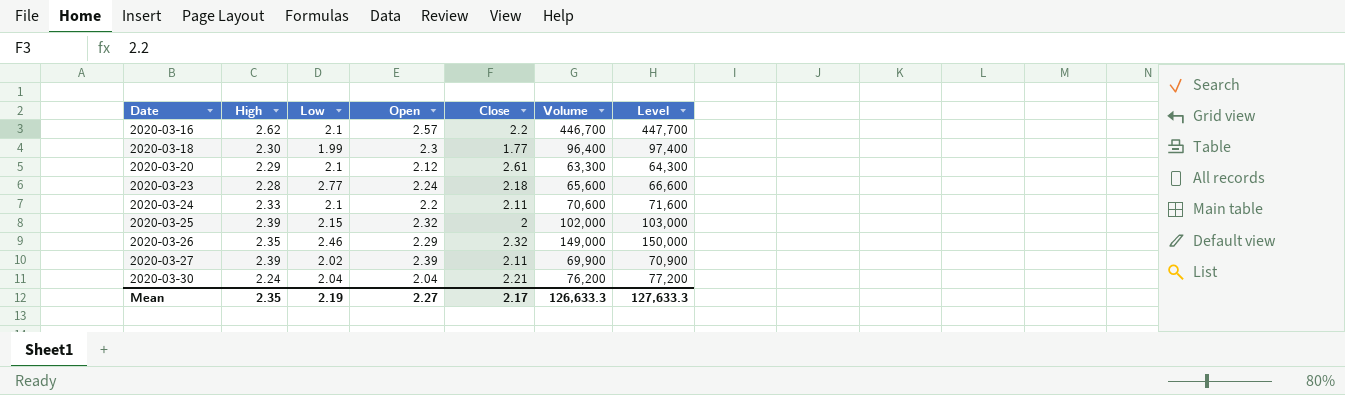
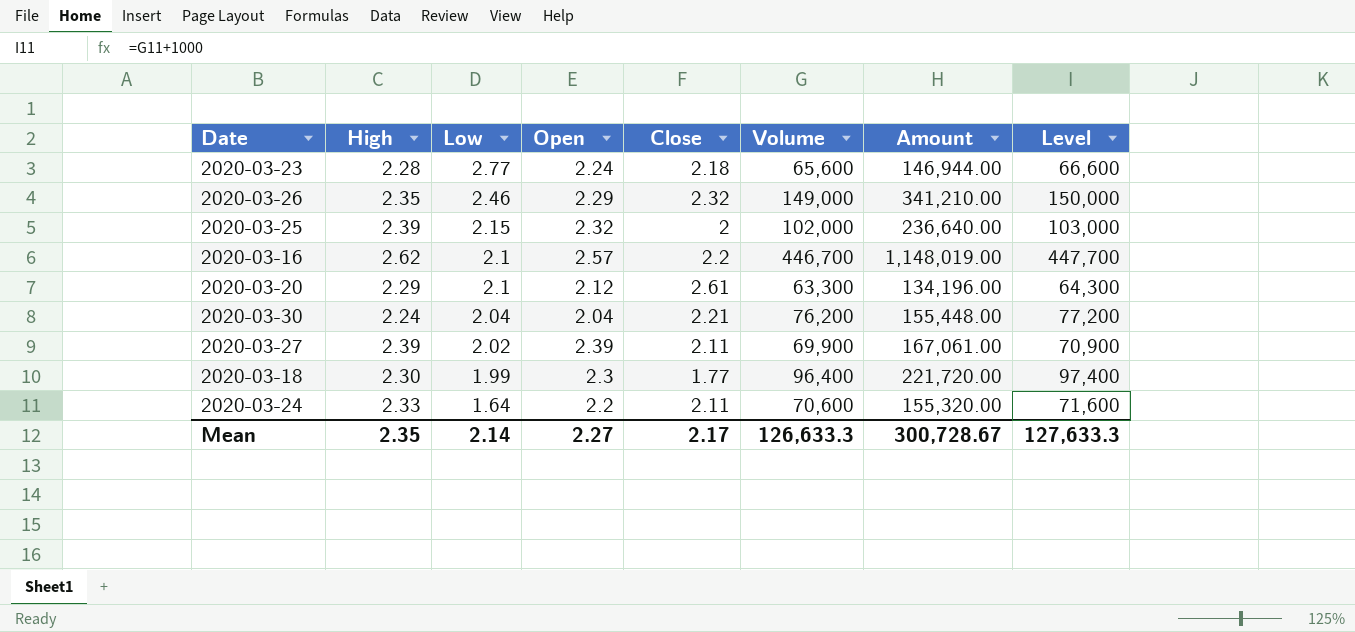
row order: Date ascending -> Low descending
column Amount | formula: none -> [Open] * [Volume]
2020-03-24 | Low: 2.1 -> 1.64
Mean | Low: 2.19 -> 2.14

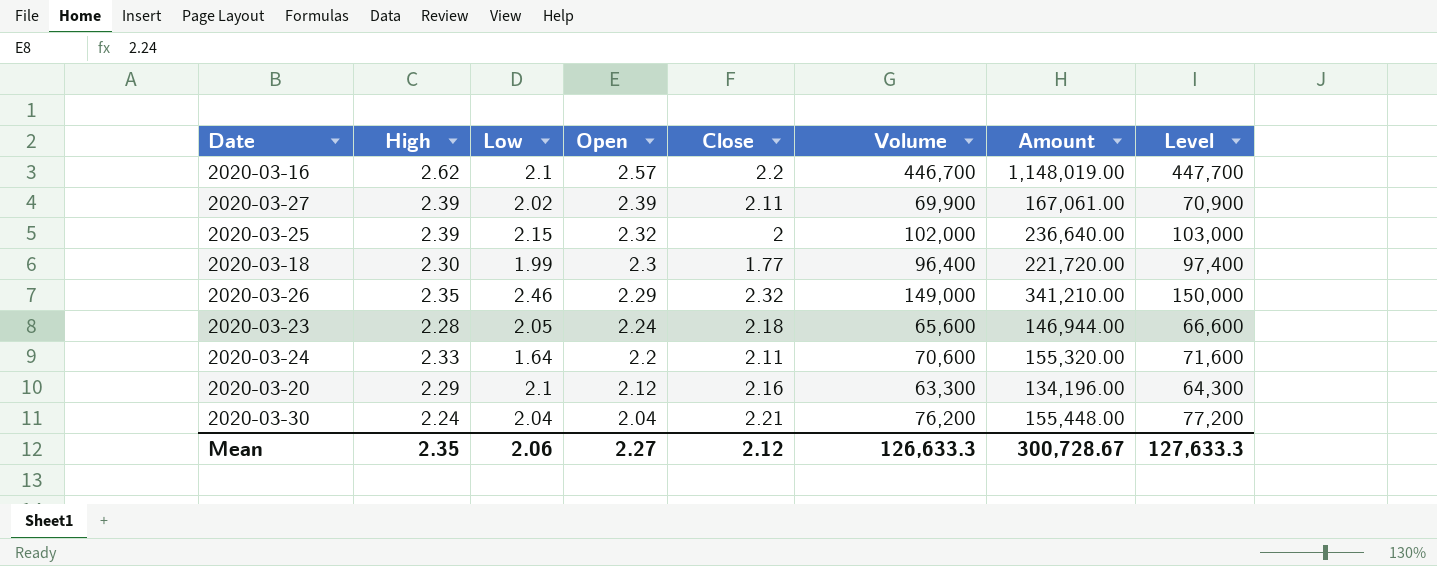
row order: Low descending -> Open descending
2020-03-23 | Low: 2.77 -> 2.05
2020-03-20 | Close: 2.61 -> 2.16
Mean | Low: 2.14 -> 2.06
Mean | Close: 2.17 -> 2.12

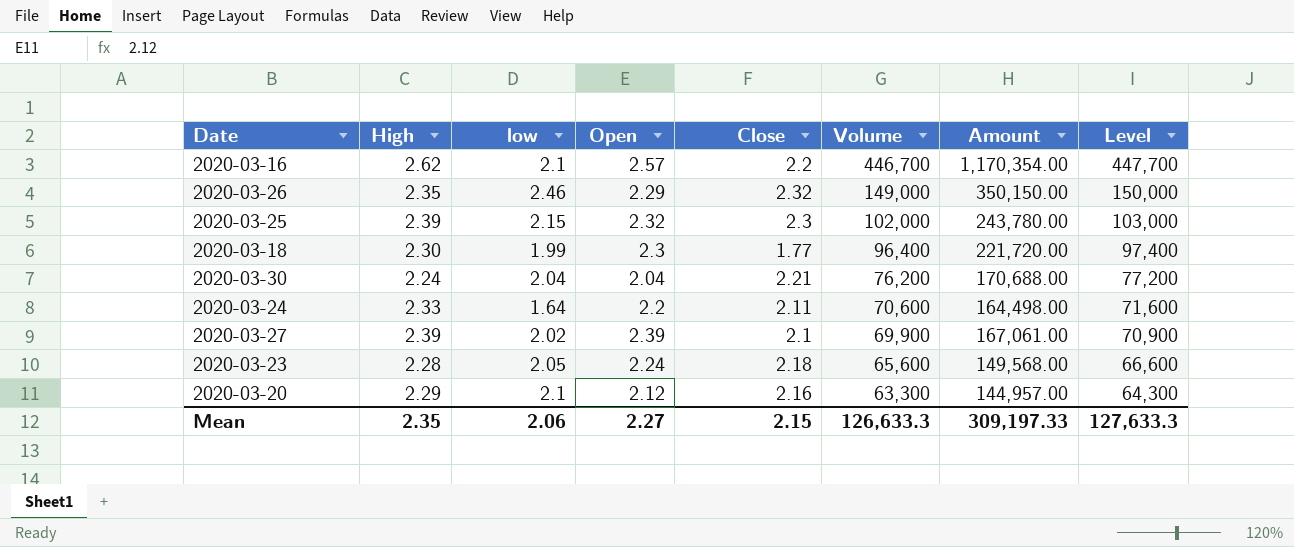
row order: Open descending -> Volume descending
column name: Low -> low
column Amount | formula: [Open] * [Volume] -> [High] * [Volume]
2020-03-25 | Close: 2 -> 2.3
2020-03-27 | Close: 2.11 -> 2.1
Mean | Close: 2.12 -> 2.15
Mean | Amount: 300,728.67 -> 309,197.33

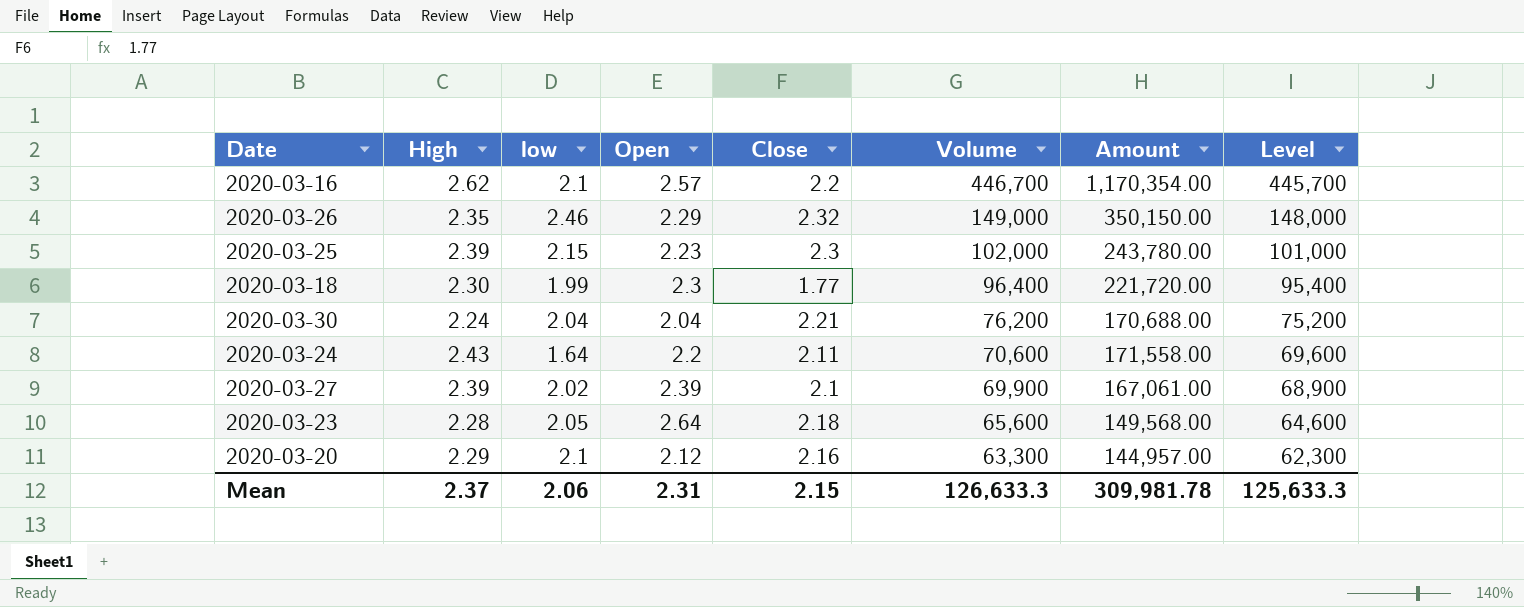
column Level | formula: [Volume] + 1000 -> [Volume] - 1000
2020-03-25 | Open: 2.32 -> 2.23
2020-03-24 | High: 2.33 -> 2.43
2020-03-24 | Amount: 164,498.00 -> 171,558.00
2020-03-23 | Open: 2.24 -> 2.64
Mean | High: 2.35 -> 2.37
Mean | Open: 2.27 -> 2.31
Mean | Amount: 309,197.33 -> 309,981.78
Mean | Level: 127,633.3 -> 125,633.3

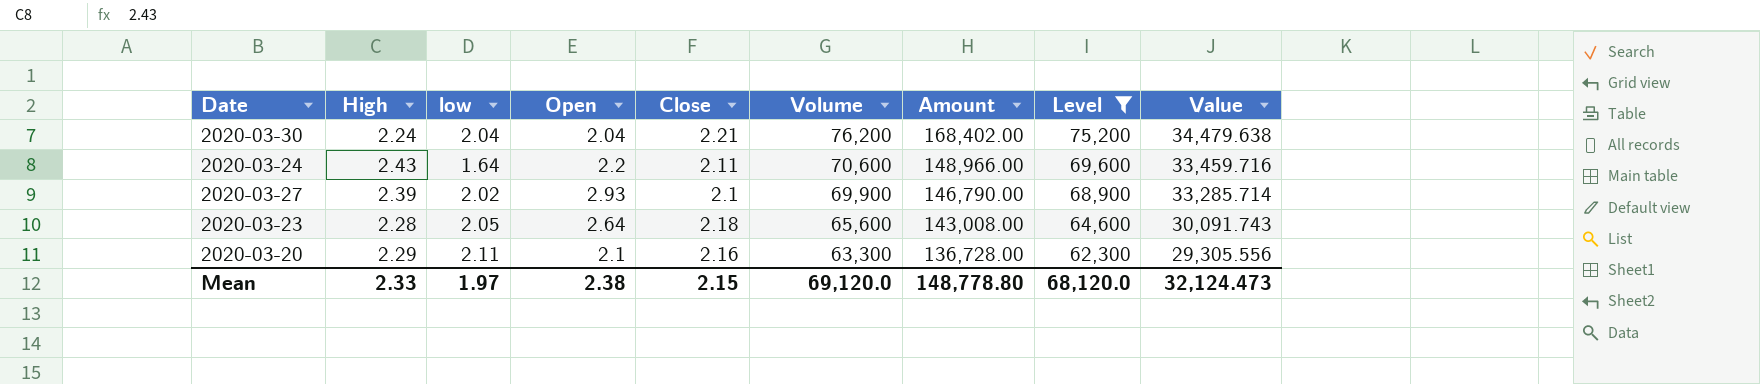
filter: none -> Level <= 75,200
column Amount | formula: [High] * [Volume] -> [Close] * [Volume]
column Value | formula: none -> [Volume] / [Close]
2020-03-27 | Open: 2.39 -> 2.93
2020-03-20 | low: 2.1 -> 2.11
2020-03-20 | Open: 2.12 -> 2.1
Mean | High: 2.37 -> 2.33
Mean | low: 2.06 -> 1.97
Mean | Open: 2.31 -> 2.38
Mean | Volume: 126,633.3 -> 69,120.0
Mean | Amount: 309,981.78 -> 148,778.80
Mean | Level: 125,633.3 -> 68,120.0

